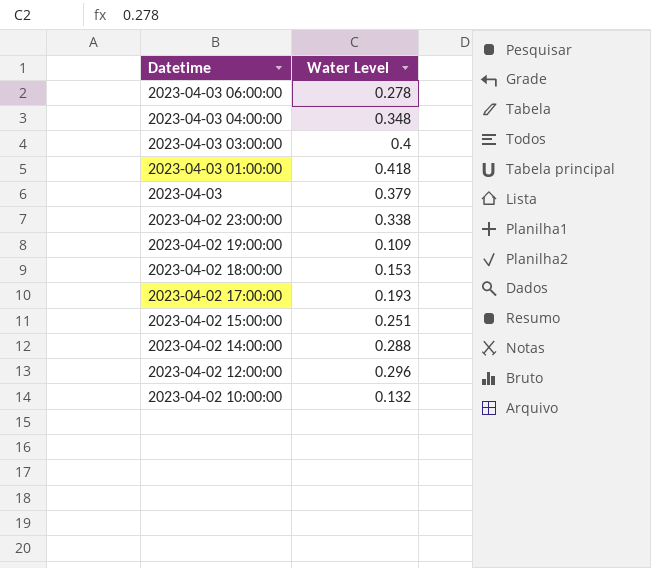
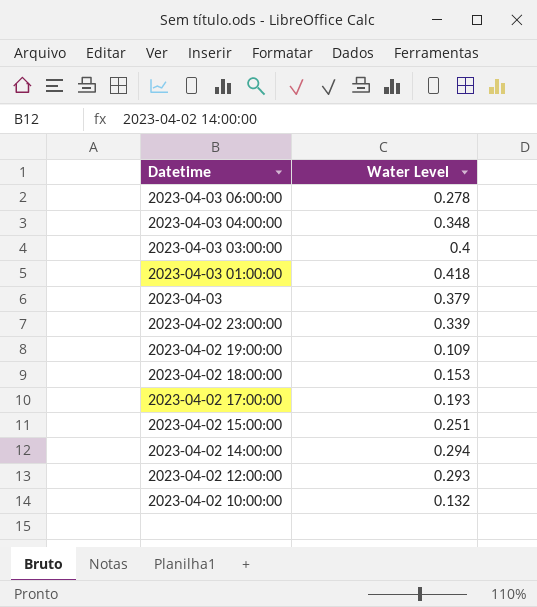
2023-04-02 23:00:00 | Water Level: 0.338 -> 0.339
2023-04-02 14:00:00 | Water Level: 0.288 -> 0.294
2023-04-02 12:00:00 | Water Level: 0.296 -> 0.293

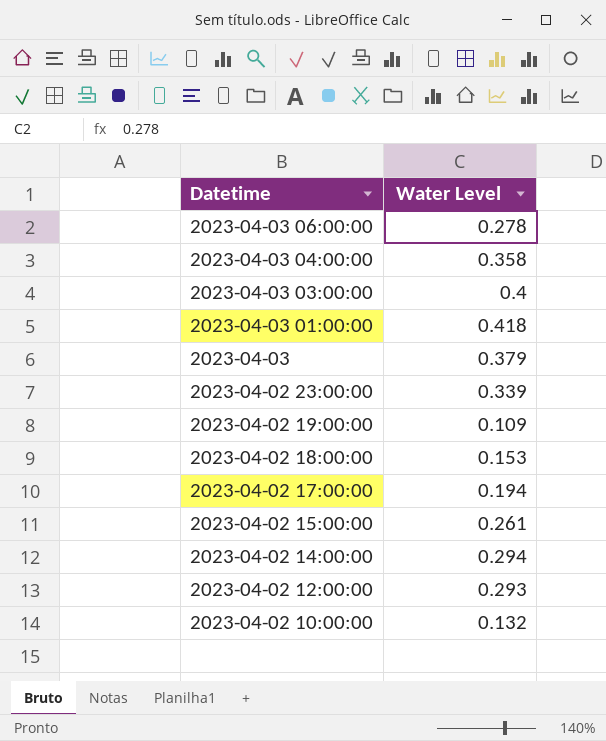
2023-04-03 04:00:00 | Water Level: 0.348 -> 0.358
2023-04-02 17:00:00 | Water Level: 0.193 -> 0.194
2023-04-02 15:00:00 | Water Level: 0.251 -> 0.261

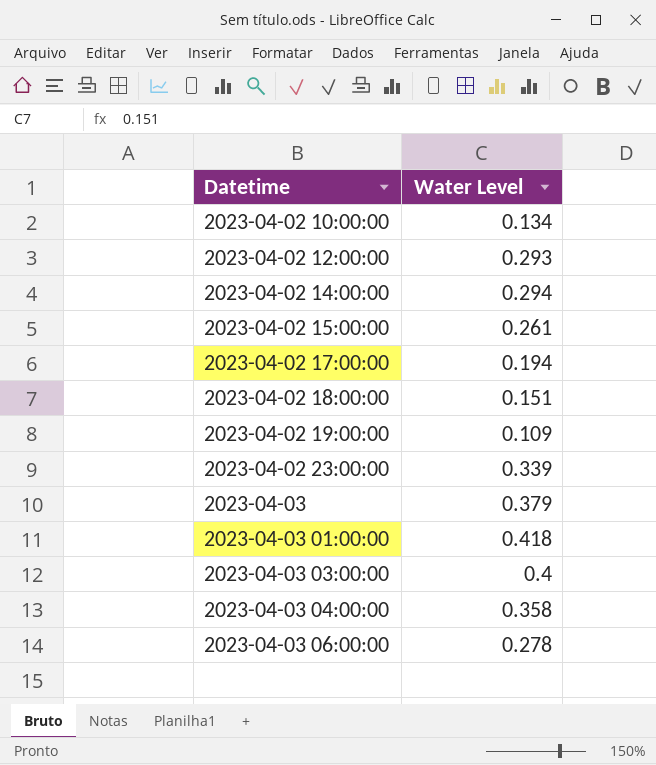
row order: Datetime descending -> Datetime ascending
2023-04-02 10:00:00 | Water Level: 0.132 -> 0.134
2023-04-02 18:00:00 | Water Level: 0.153 -> 0.151

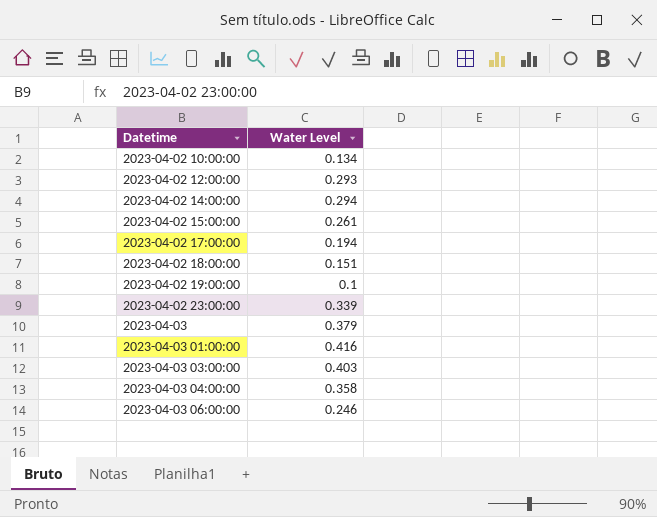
2023-04-02 19:00:00 | Water Level: 0.109 -> 0.1
2023-04-03 01:00:00 | Water Level: 0.418 -> 0.416
2023-04-03 03:00:00 | Water Level: 0.4 -> 0.403
2023-04-03 06:00:00 | Water Level: 0.278 -> 0.246

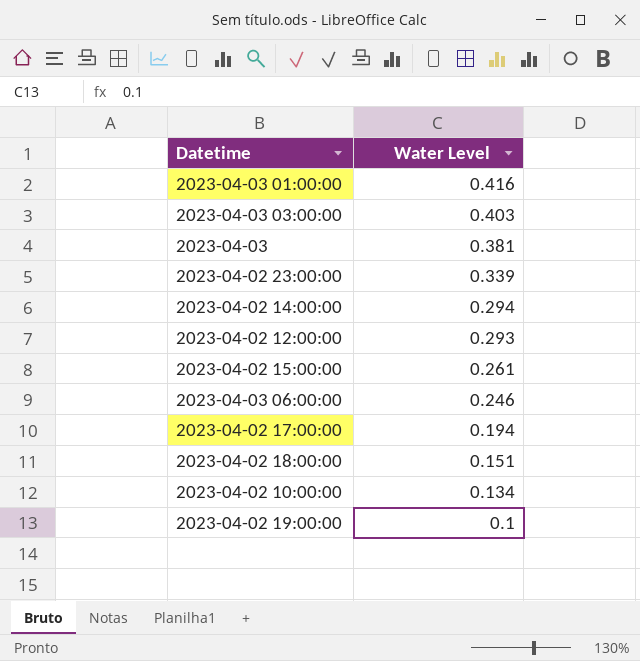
row order: Datetime ascending -> Water Level descending
row 2023-04-03 04:00:00: 0.358 -> none
2023-04-03 | Water Level: 0.379 -> 0.381

